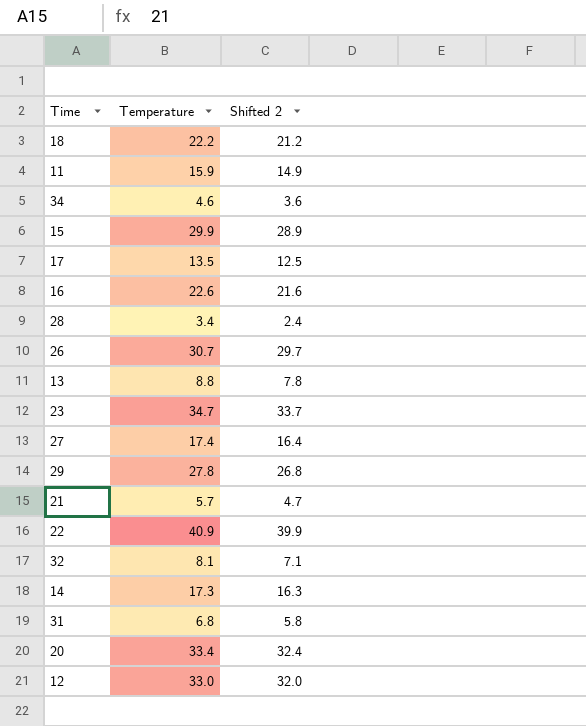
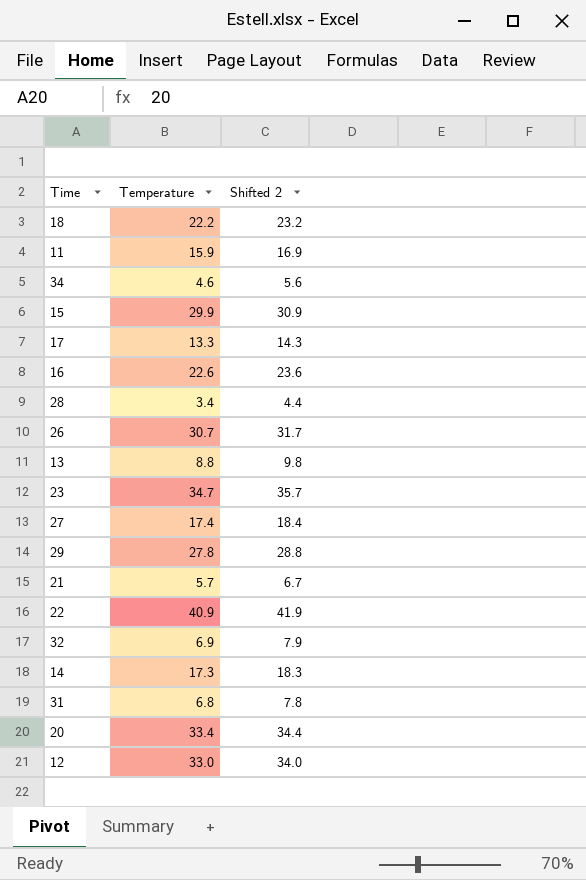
column Shifted 2 | formula: [Temperature] - 1 -> [Temperature] + 1
17 | Temperature: 13.5 -> 13.3
32 | Temperature: 8.1 -> 6.9

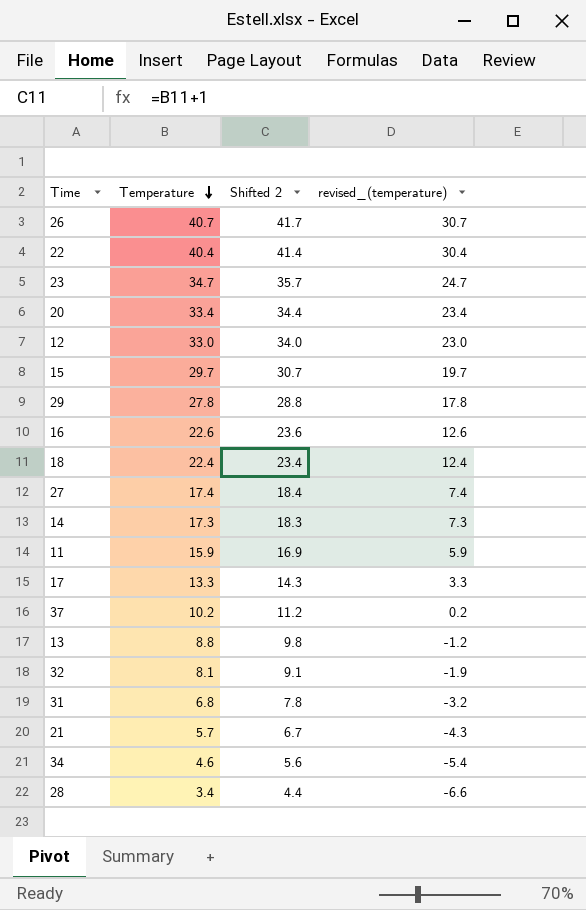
row order: none -> Temperature descending
column revised_(temperature) | formula: none -> [Temperature] - 10
26 | Temperature: 30.7 -> 40.7
26 | Shifted 2: 31.7 -> 41.7
22 | Temperature: 40.9 -> 40.4
22 | Shifted 2: 41.9 -> 41.4
15 | Temperature: 29.9 -> 29.7
15 | Shifted 2: 30.9 -> 30.7
18 | Temperature: 22.2 -> 22.4
18 | Shifted 2: 23.2 -> 23.4
row 37: none -> 10.2 | 11.2 | 0.2
32 | Temperature: 6.9 -> 8.1
32 | Shifted 2: 7.9 -> 9.1

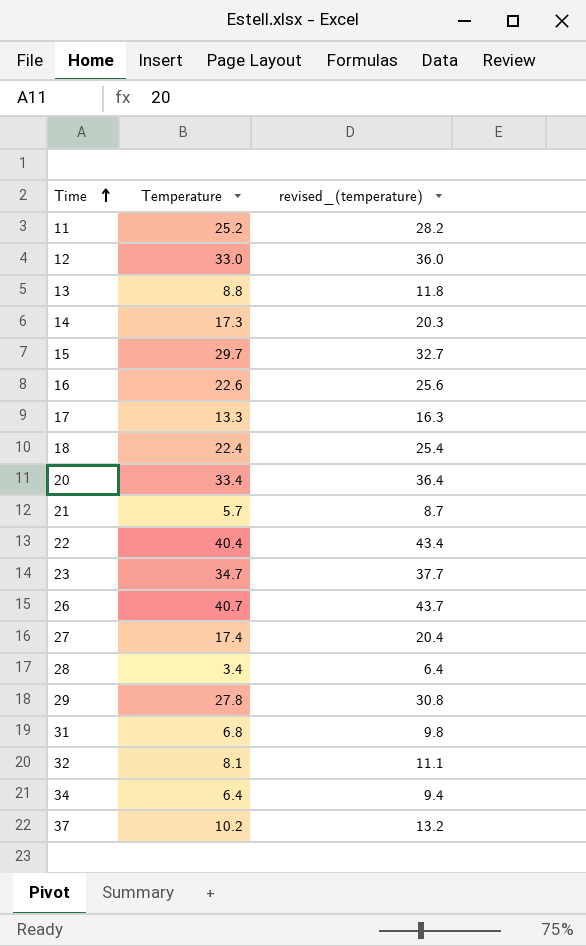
row order: Temperature descending -> Time ascending
column Shifted 2 | formula: [Temperature] + 1 -> none
column revised_(temperature) | formula: [Temperature] - 10 -> [Temperature] + 3
11 | Temperature: 15.9 -> 25.2
34 | Temperature: 4.6 -> 6.4

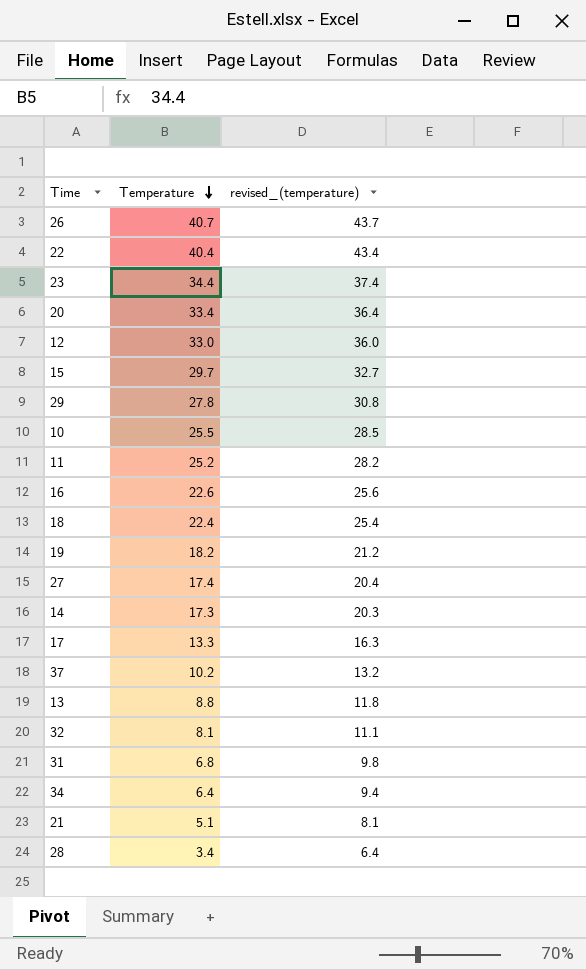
row order: Time ascending -> Temperature descending
23 | Temperature: 34.7 -> 34.4
23 | revised_(temperature): 37.7 -> 37.4
row 10: none -> 25.5 | 28.5
row 19: none -> 18.2 | 21.2
21 | Temperature: 5.7 -> 5.1
21 | revised_(temperature): 8.7 -> 8.1

